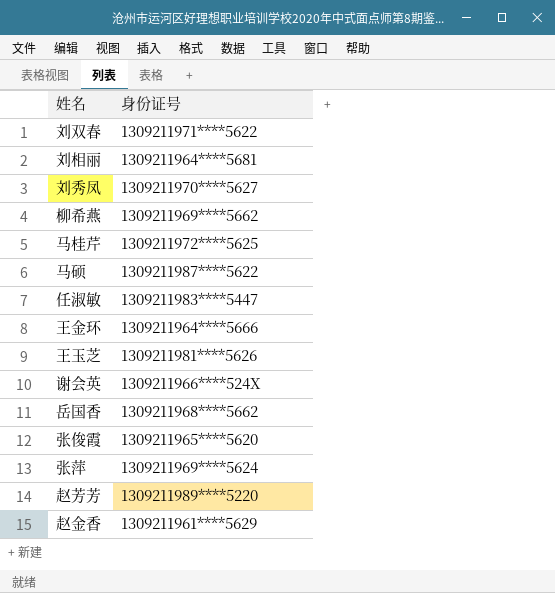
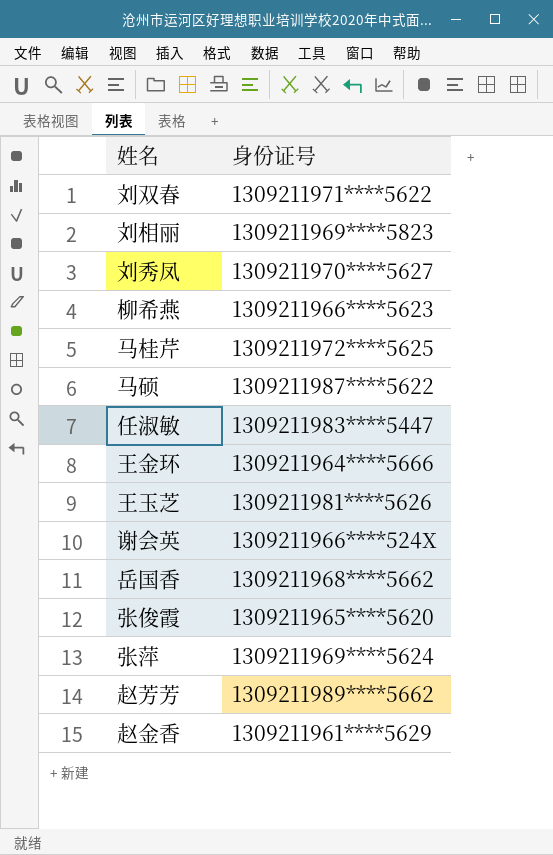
刘相丽 | 身份证号: 1309211964****5681 -> 1309211969****5823
柳希燕 | 身份证号: 1309211969****5662 -> 1309211966****5623
赵芳芳 | 身份证号: 1309211989****5220 -> 1309211989****5662

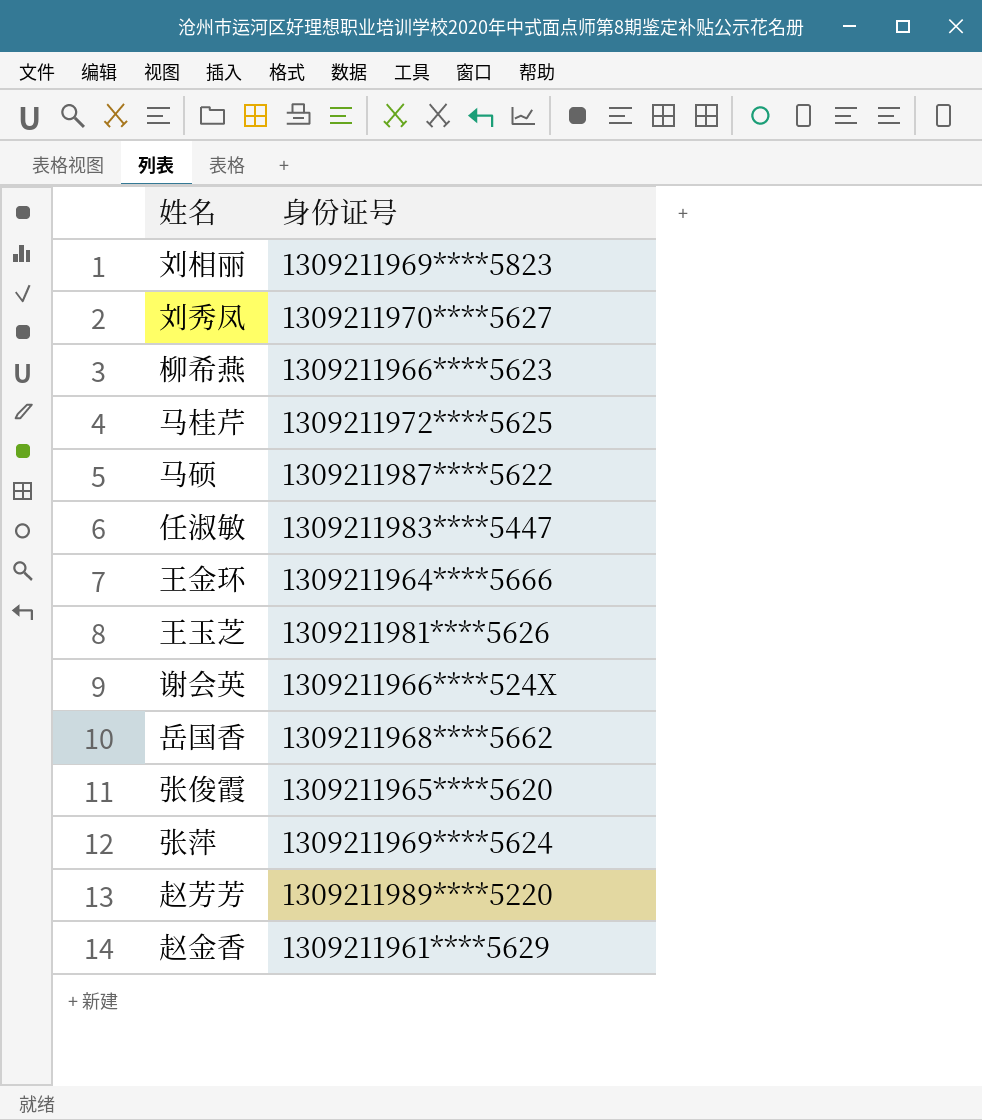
row 刘双春: 1309211971****5622 -> none
赵芳芳 | 身份证号: 1309211989****5662 -> 1309211989****5220

